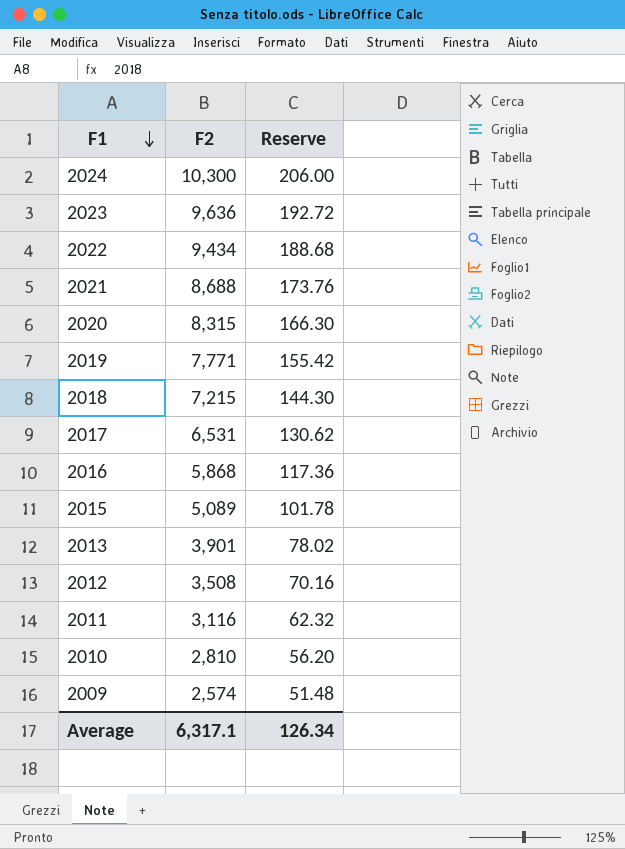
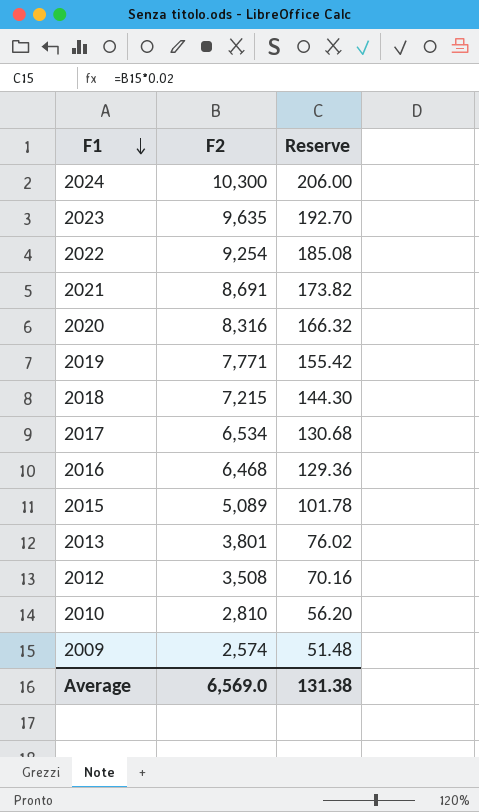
row 2011: 3,116 | 62.32 -> none
2023 | F2: 9,636 -> 9,635
2023 | Reserve: 192.72 -> 192.70
2022 | F2: 9,434 -> 9,254
2022 | Reserve: 188.68 -> 185.08
2021 | F2: 8,688 -> 8,691
2021 | Reserve: 173.76 -> 173.82
2020 | F2: 8,315 -> 8,316
2020 | Reserve: 166.30 -> 166.32
2017 | F2: 6,531 -> 6,534
2017 | Reserve: 130.62 -> 130.68
2016 | F2: 5,868 -> 6,468
2016 | Reserve: 117.36 -> 129.36
2013 | F2: 3,901 -> 3,801
2013 | Reserve: 78.02 -> 76.02
Average | F2: 6,317.1 -> 6,569.0
Average | Reserve: 126.34 -> 131.38

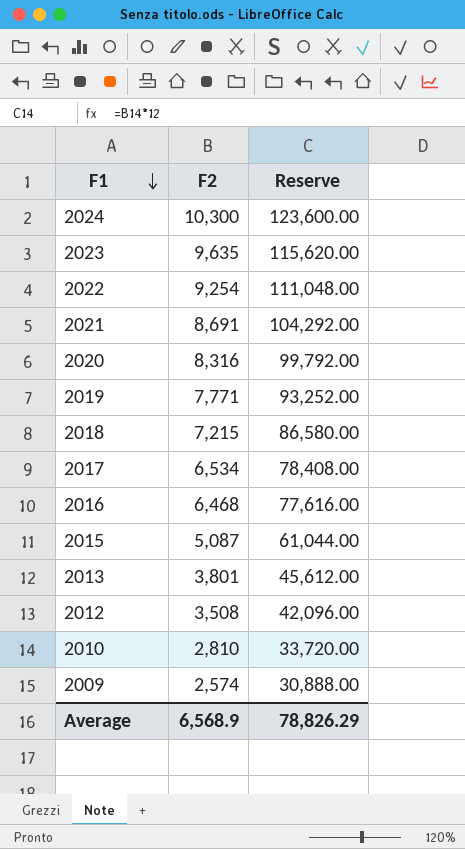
column Reserve | formula: [F2] * 0.02 -> [F2] * 12
2015 | F2: 5,089 -> 5,087
Average | F2: 6,569.0 -> 6,568.9
Average | Reserve: 131.38 -> 78,826.29

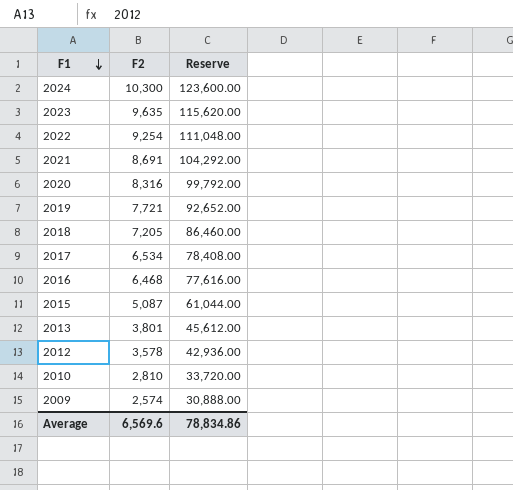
2019 | F2: 7,771 -> 7,721
2019 | Reserve: 93,252.00 -> 92,652.00
2018 | F2: 7,215 -> 7,205
2018 | Reserve: 86,580.00 -> 86,460.00
2012 | F2: 3,508 -> 3,578
2012 | Reserve: 42,096.00 -> 42,936.00
Average | F2: 6,568.9 -> 6,569.6
Average | Reserve: 78,826.29 -> 78,834.86

